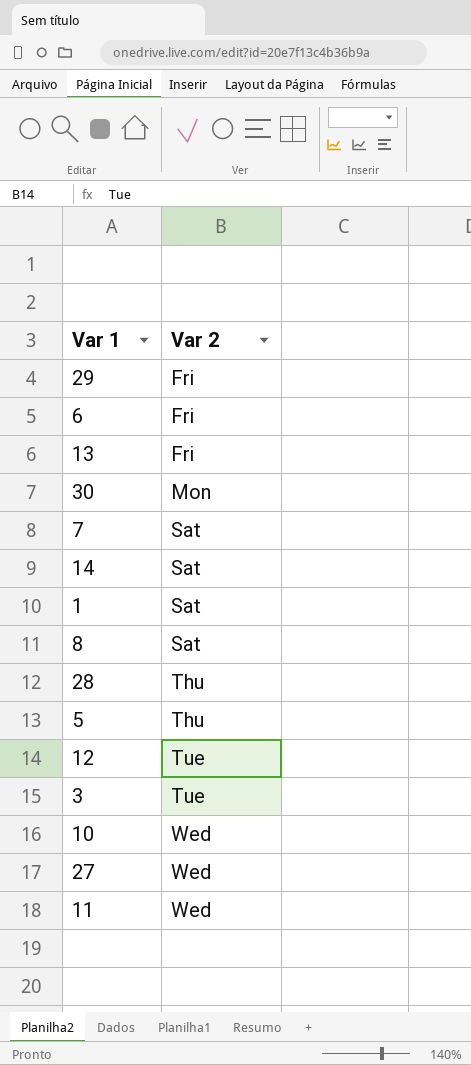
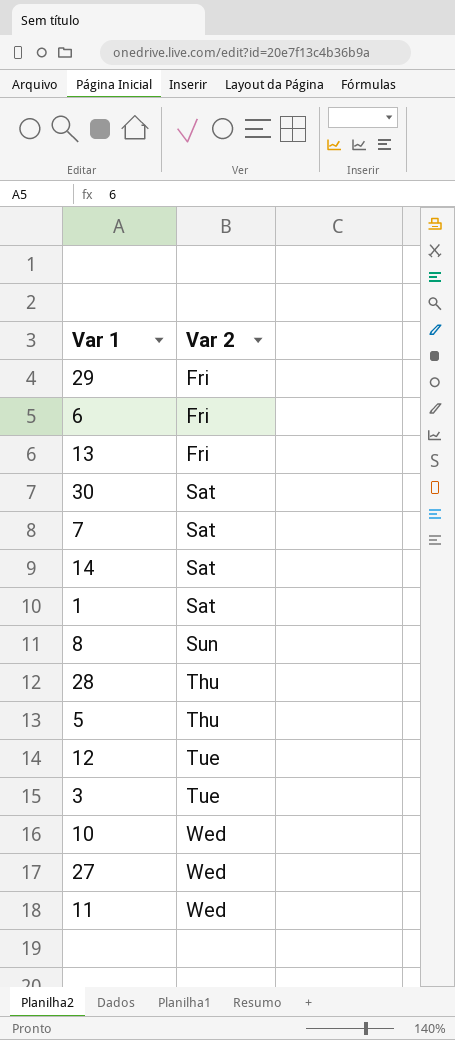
30 | Var 2: Mon -> Sat
8 | Var 2: Sat -> Sun

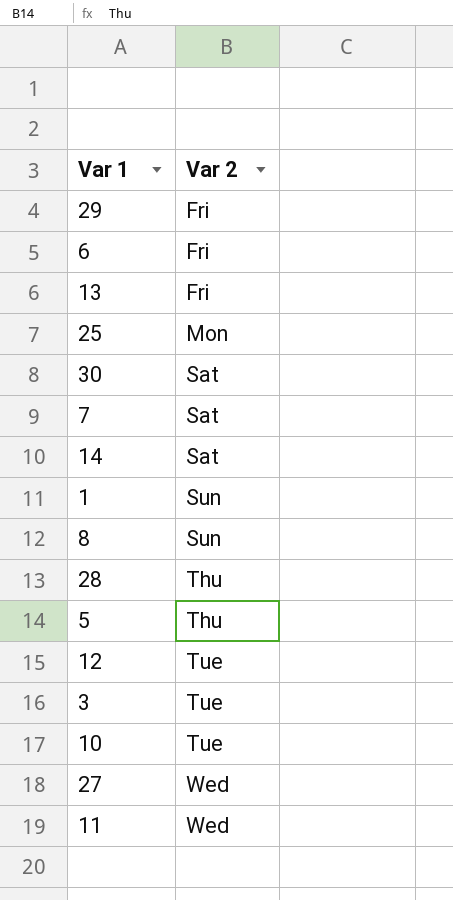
row 25: none -> Mon
1 | Var 2: Sat -> Sun
10 | Var 2: Wed -> Tue

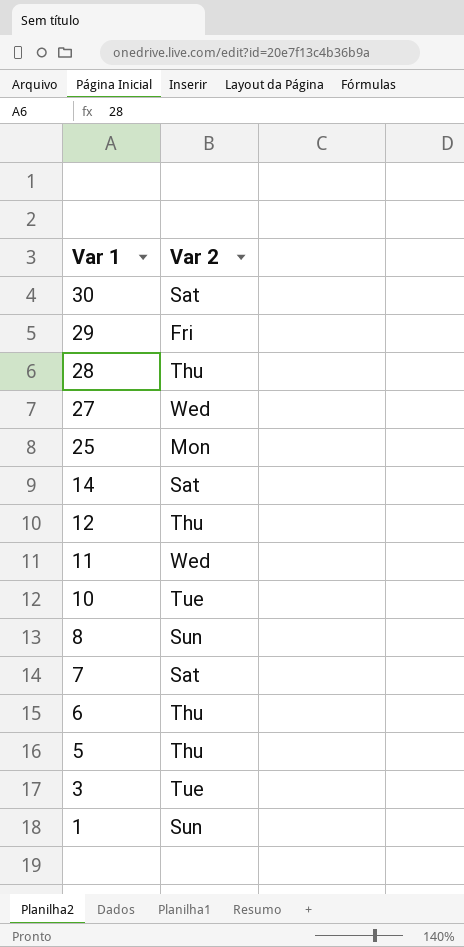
row order: Var 2 ascending -> Var 1 descending
row 13: Fri -> none
12 | Var 2: Tue -> Thu
6 | Var 2: Fri -> Thu

